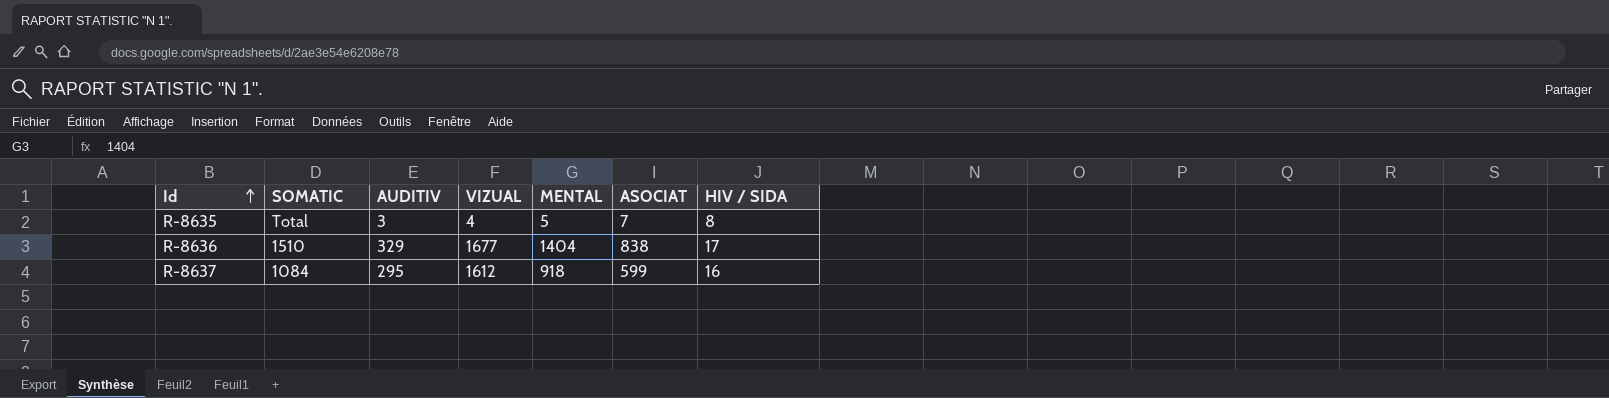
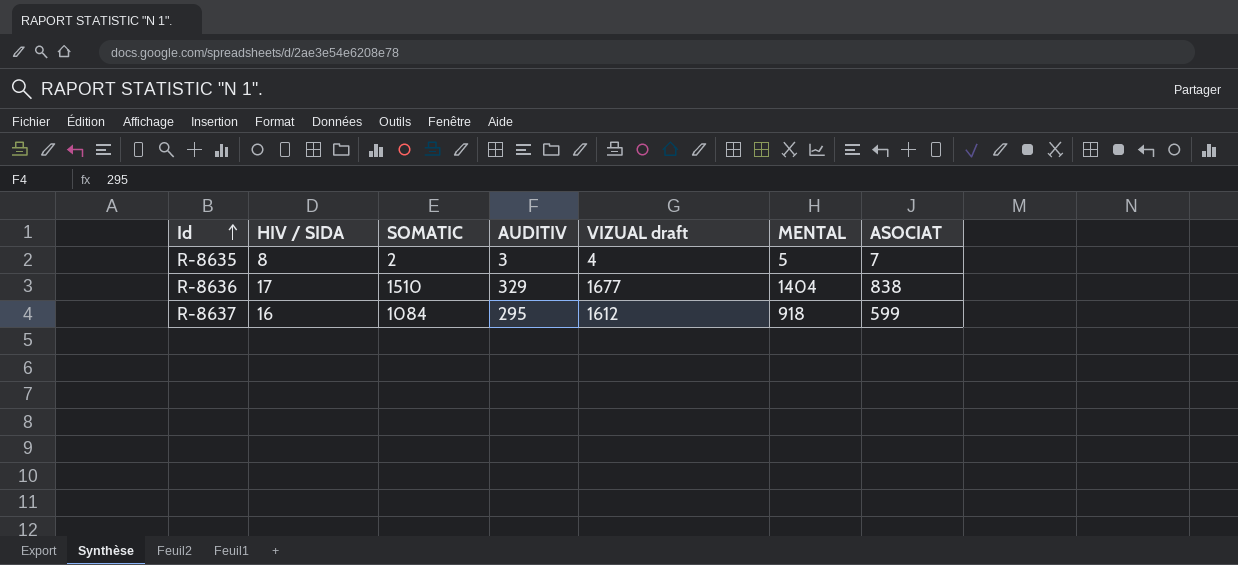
column HIV / SIDA | position: 7 -> 2
column name: VIZUAL -> VIZUAL draft
R-8635 | SOMATIC: Total -> 2

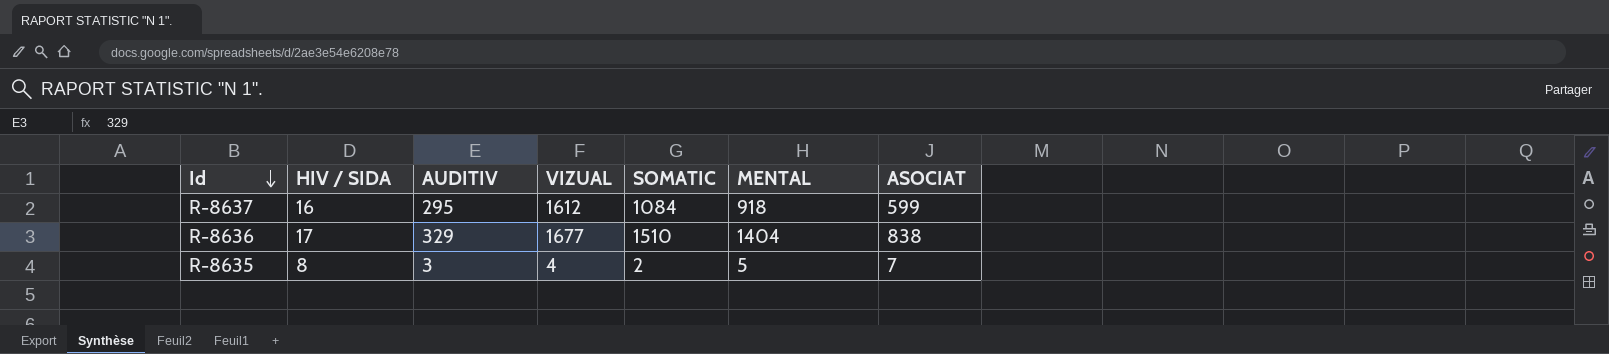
row order: Id ascending -> Id descending
column name: VIZUAL draft -> VIZUAL
column SOMATIC | position: 3 -> 5

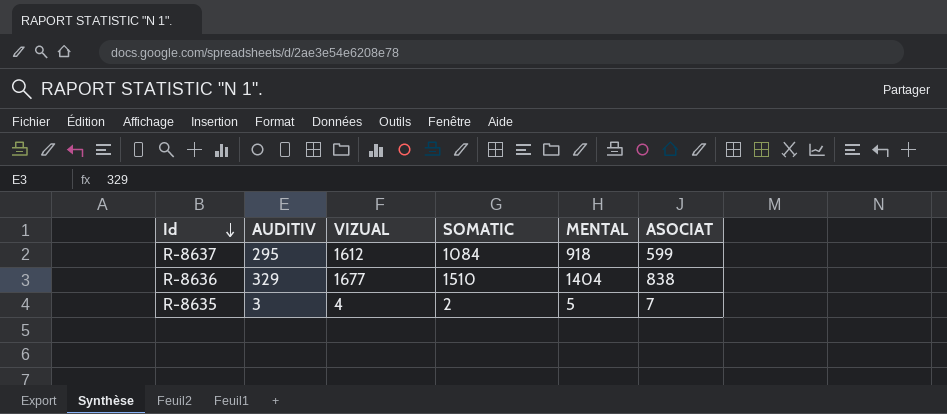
column HIV / SIDA | position: 2 -> none

